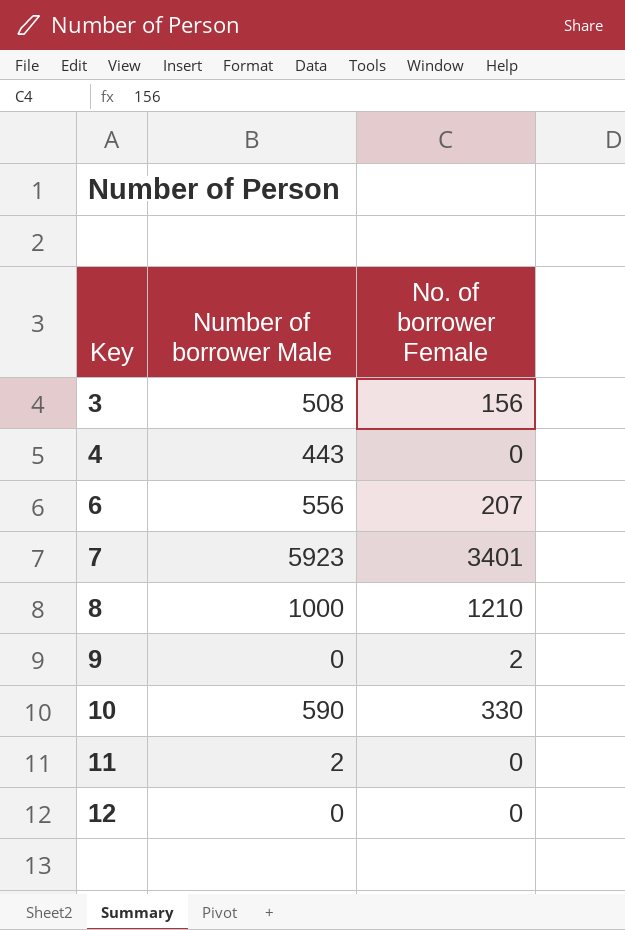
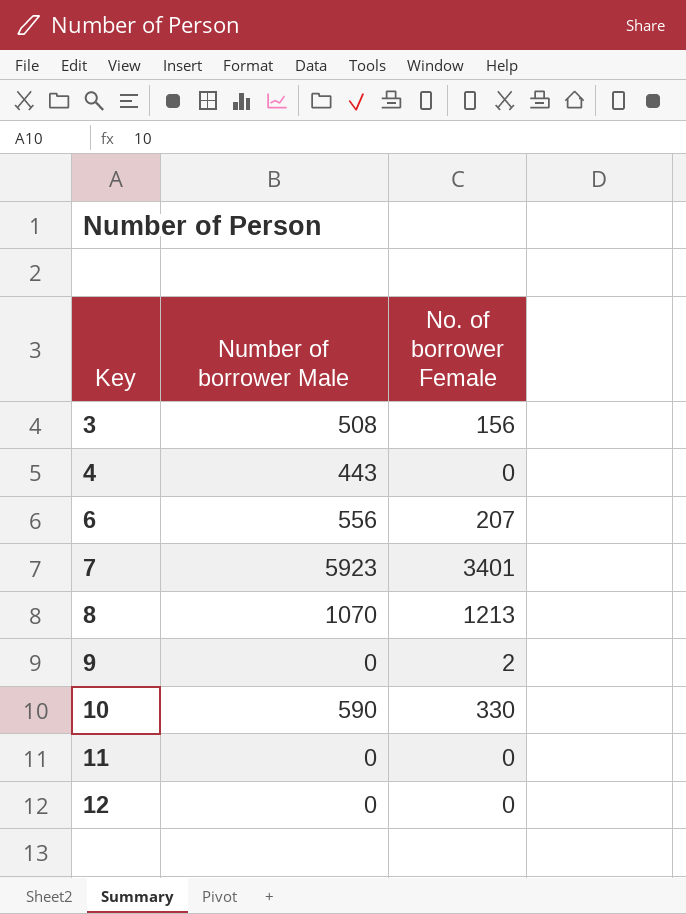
8 | Number of borrower Male: 1000 -> 1070
8 | No. of borrower Female: 1210 -> 1213
11 | Number of borrower Male: 2 -> 0

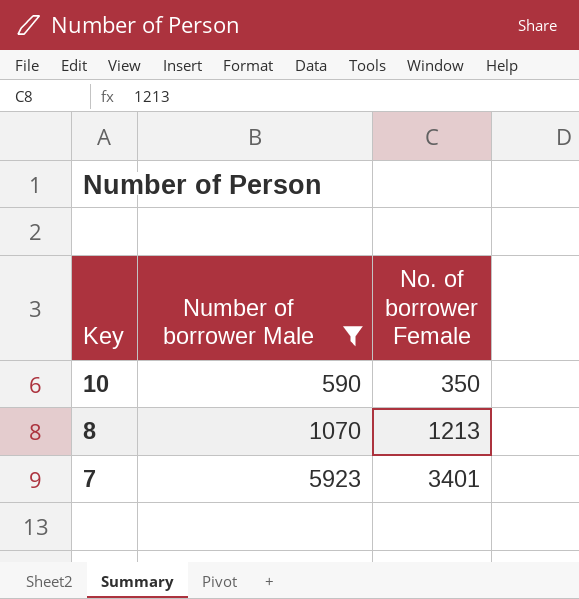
filter: none -> Number of borrower Male >= 590
row order: Key ascending -> Key descending
10 | No. of borrower Female: 330 -> 350

